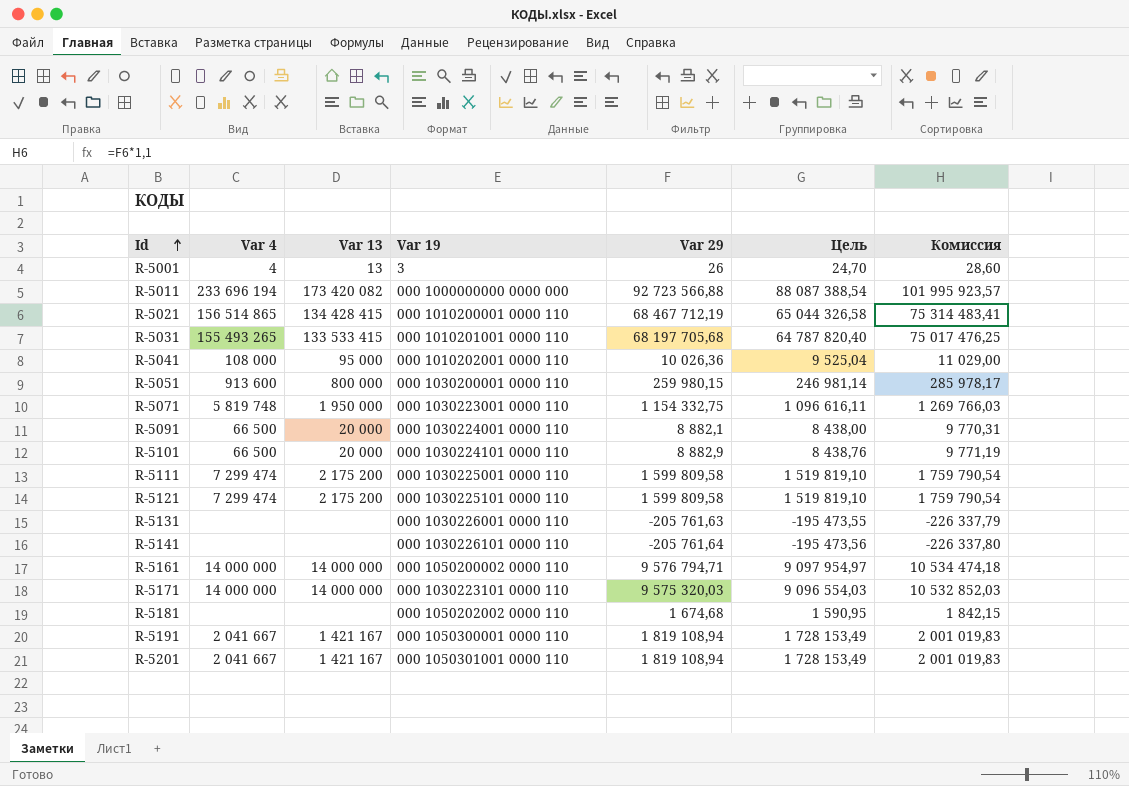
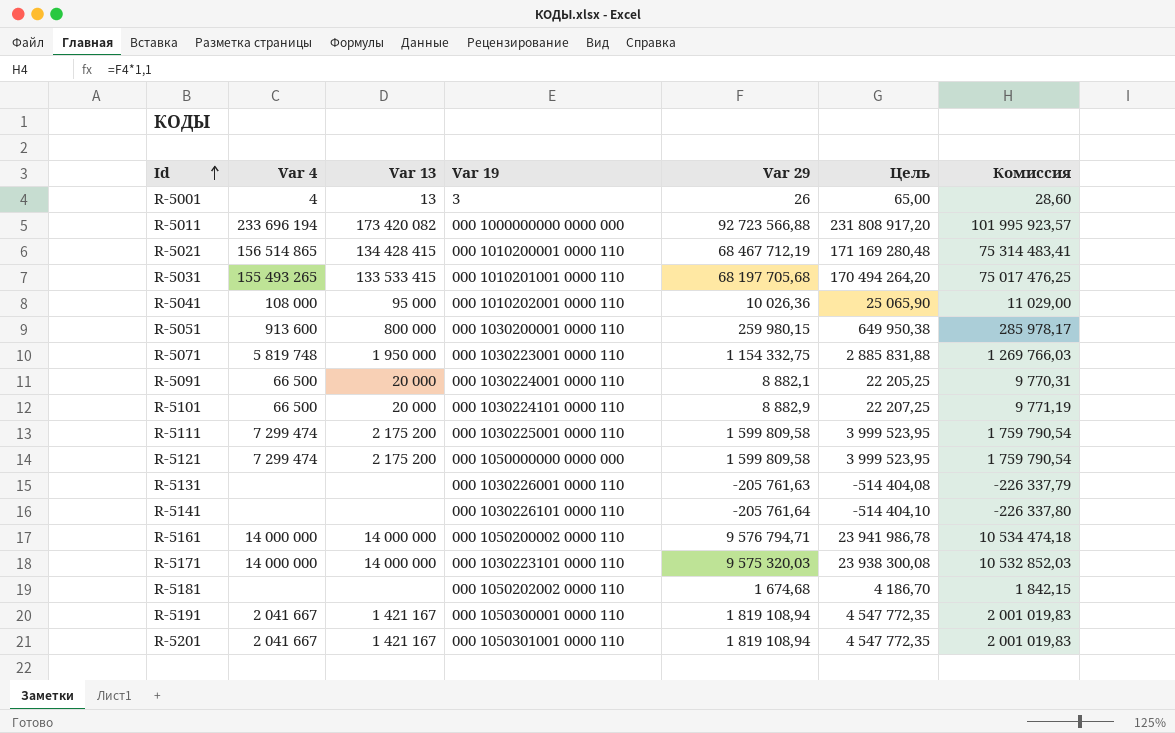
column Цель | formula: [Var 29] * 0,95 -> [Var 29] * 2,5
R-5121 | Var 19: 000 1030225101 0000 110 -> 000 1050000000 0000 000

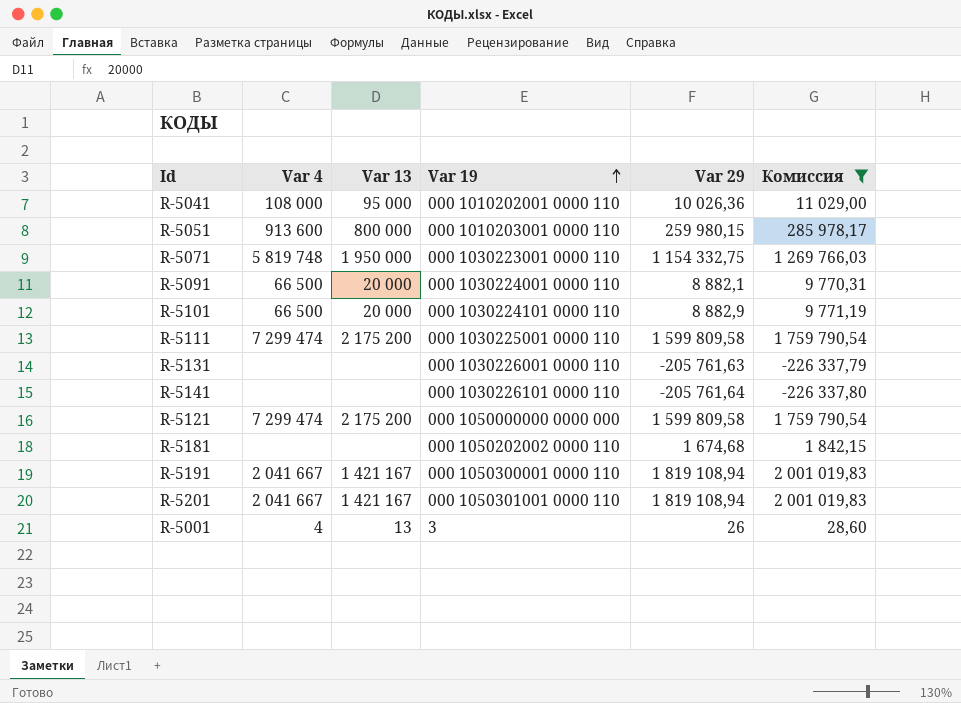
filter: none -> Комиссия <= 2 001 019,83
row order: Id ascending -> Var 19 ascending
column Цель | formula: [Var 29] * 2,5 -> none
R-5051 | Var 19: 000 1030200001 0000 110 -> 000 1010203001 0000 110

